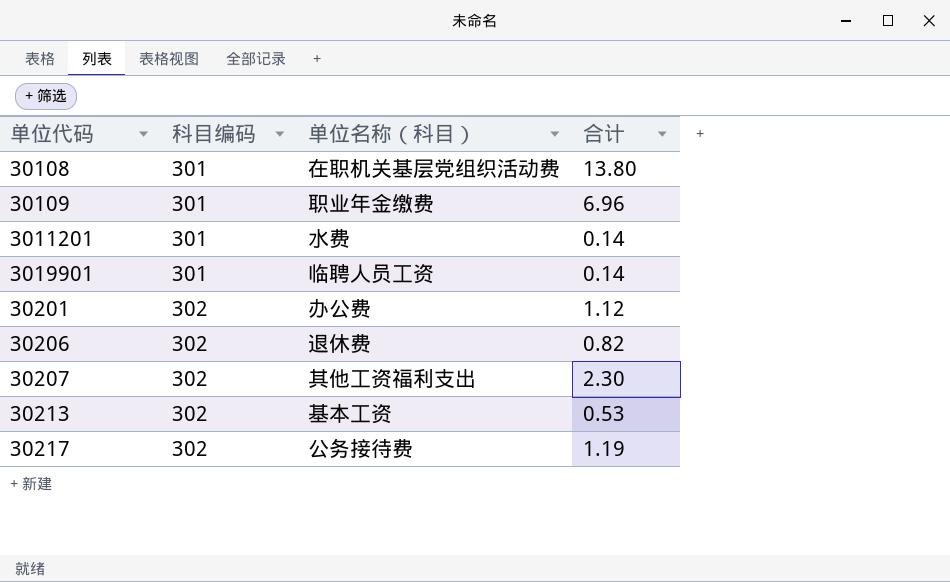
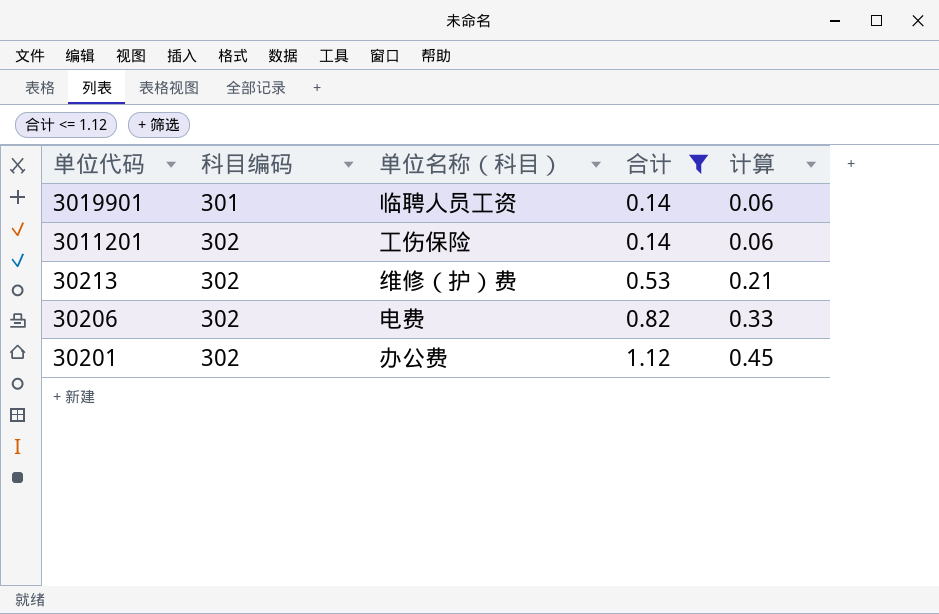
filter: none -> 合计 <= 1.12
row order: 科目编码 ascending -> 单位代码 descending
column 计算 | formula: none -> [合计] * 0.4
3011201 | 科目编码: 301 -> 302
3011201 | 单位名称（科目）: 水费 -> 工伤保险
30213 | 单位名称（科目）: 基本工资 -> 维修（护）费
30206 | 单位名称（科目）: 退休费 -> 电费

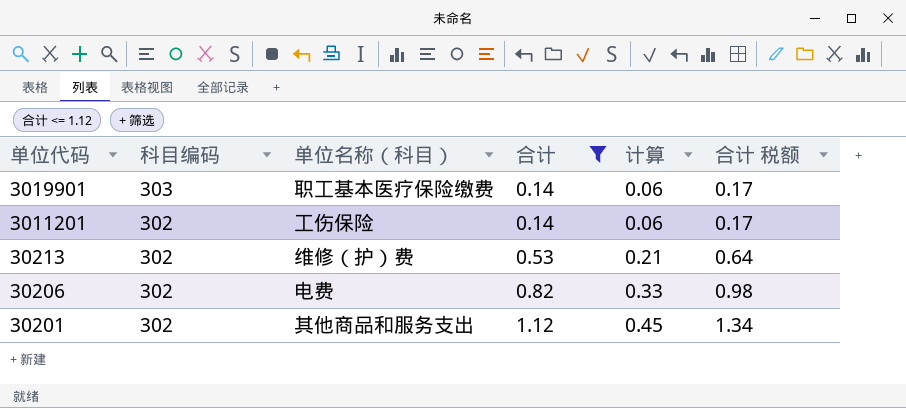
column 合计 税额 | formula: none -> [合计] * 1.2
3019901 | 科目编码: 301 -> 303
3019901 | 单位名称（科目）: 临聘人员工资 -> 职工基本医疗保险缴费
30201 | 单位名称（科目）: 办公费 -> 其他商品和服务支出

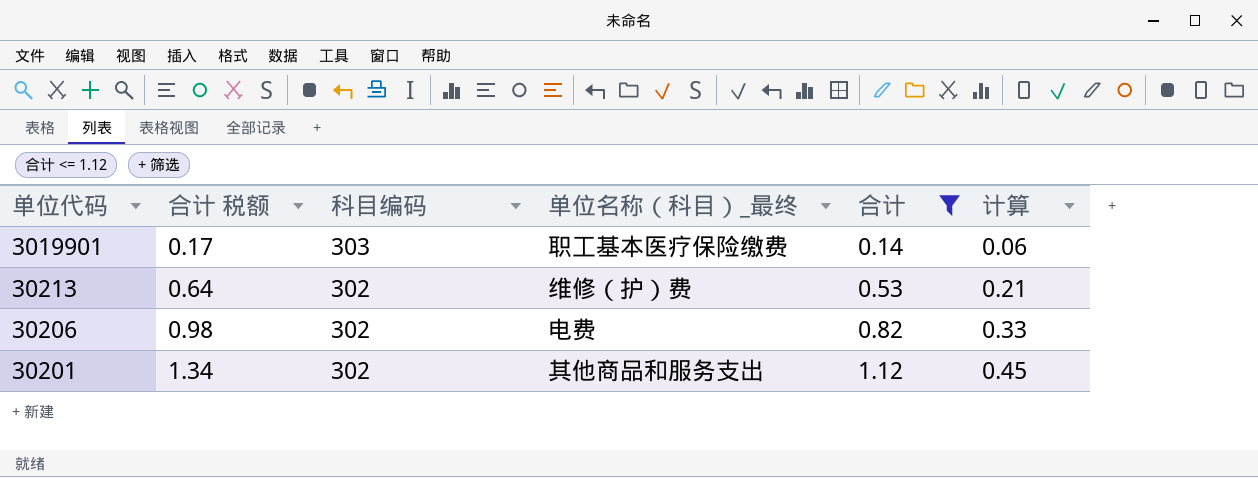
column 合计 税额 | position: 6 -> 2
column name: 单位名称（科目） -> 单位名称（科目）_最终
row 3011201: 302 | 工伤保险 | 0.14 | 0.06 | 0.17 -> none

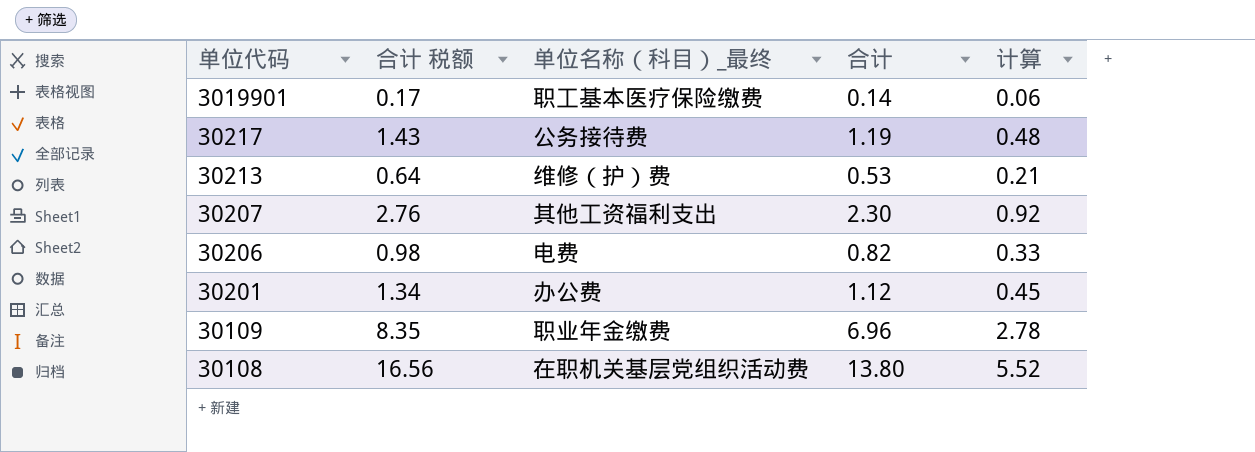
filter: 合计 <= 1.12 -> none
column 科目编码 | position: 3 -> none
30201 | 单位名称（科目）_最终: 其他商品和服务支出 -> 办公费

